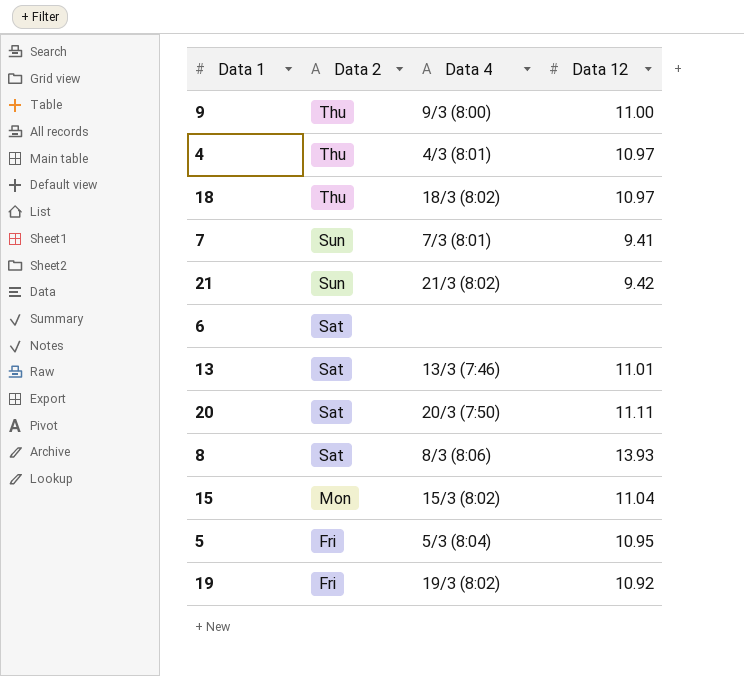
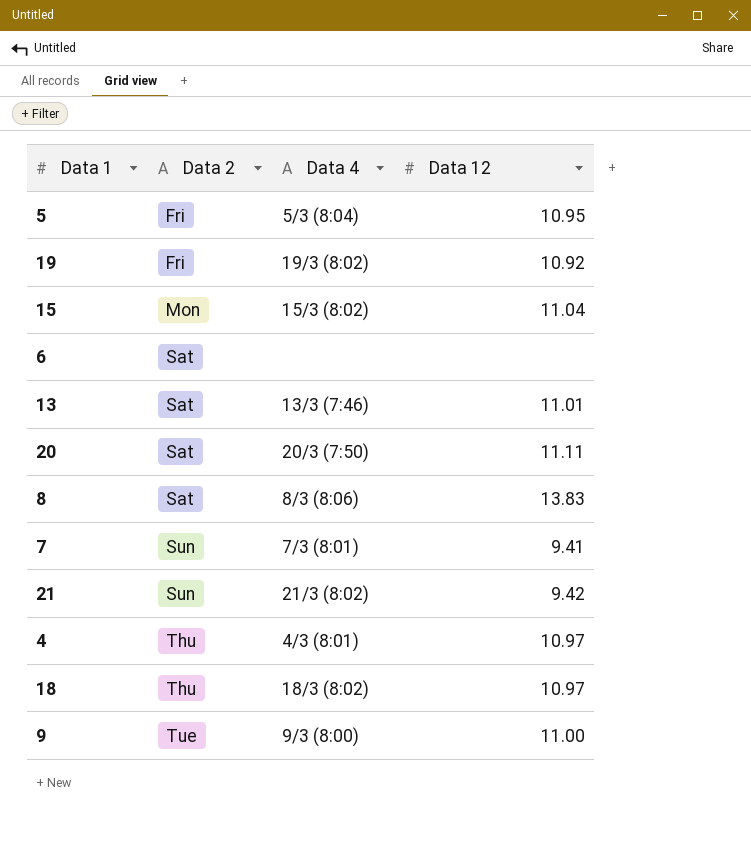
row order: Data 2 descending -> Data 2 ascending
8 | Data 12: 13.93 -> 13.83
9 | Data 2: Thu -> Tue

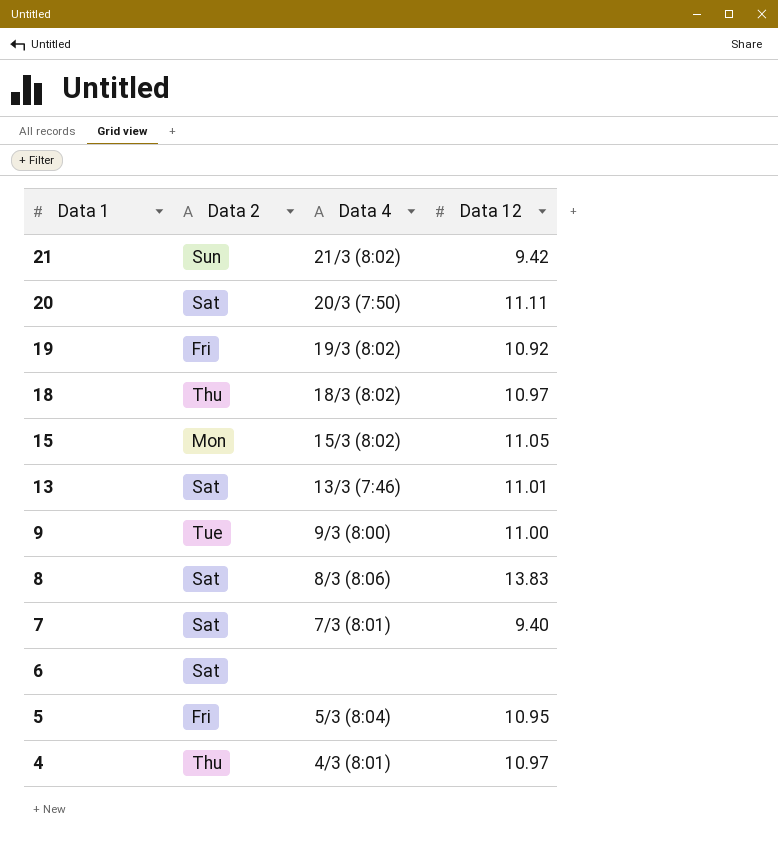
row order: Data 2 ascending -> Data 1 descending
15 | Data 12: 11.04 -> 11.05
7 | Data 2: Sun -> Sat
7 | Data 12: 9.41 -> 9.40

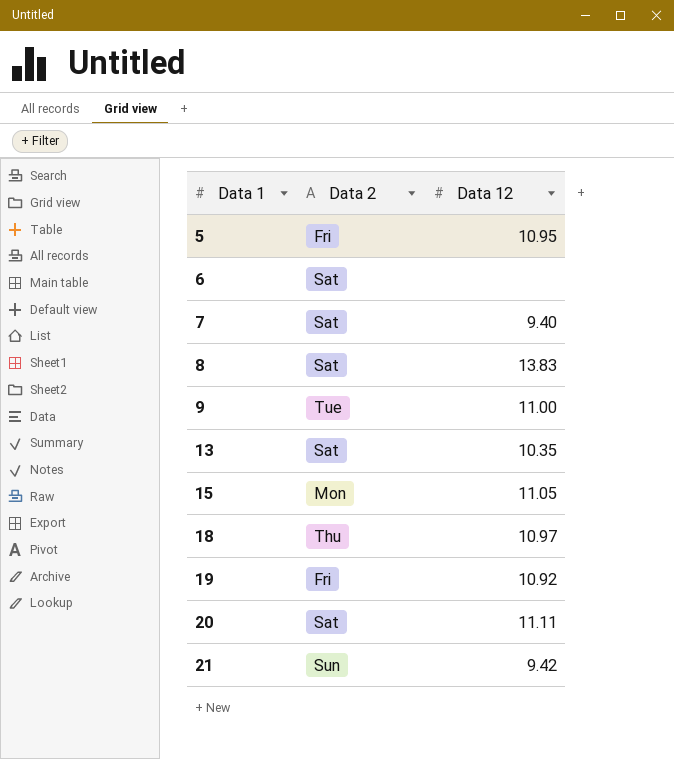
row order: Data 1 descending -> Data 1 ascending
column Data 4 | position: 3 -> none
row 4: Thu | 4/3 (8:01) | 10.97 -> none
13 | Data 12: 11.01 -> 10.35

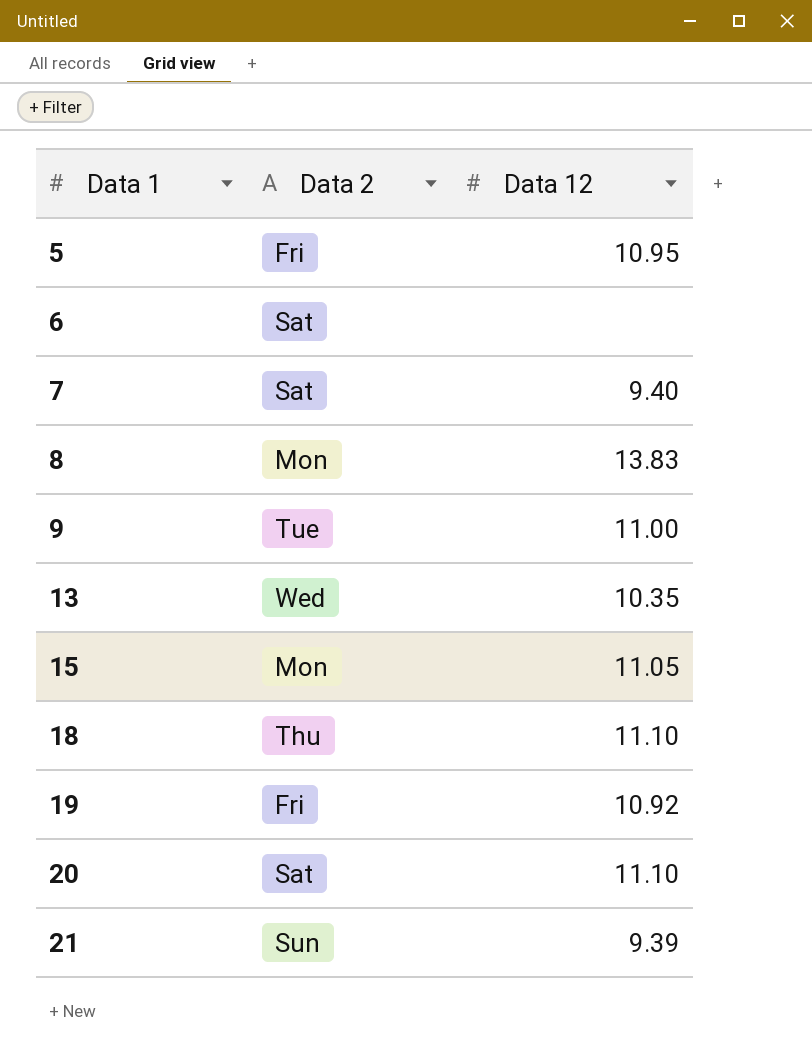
8 | Data 2: Sat -> Mon
13 | Data 2: Sat -> Wed
18 | Data 12: 10.97 -> 11.10
20 | Data 12: 11.11 -> 11.10
21 | Data 12: 9.42 -> 9.39

